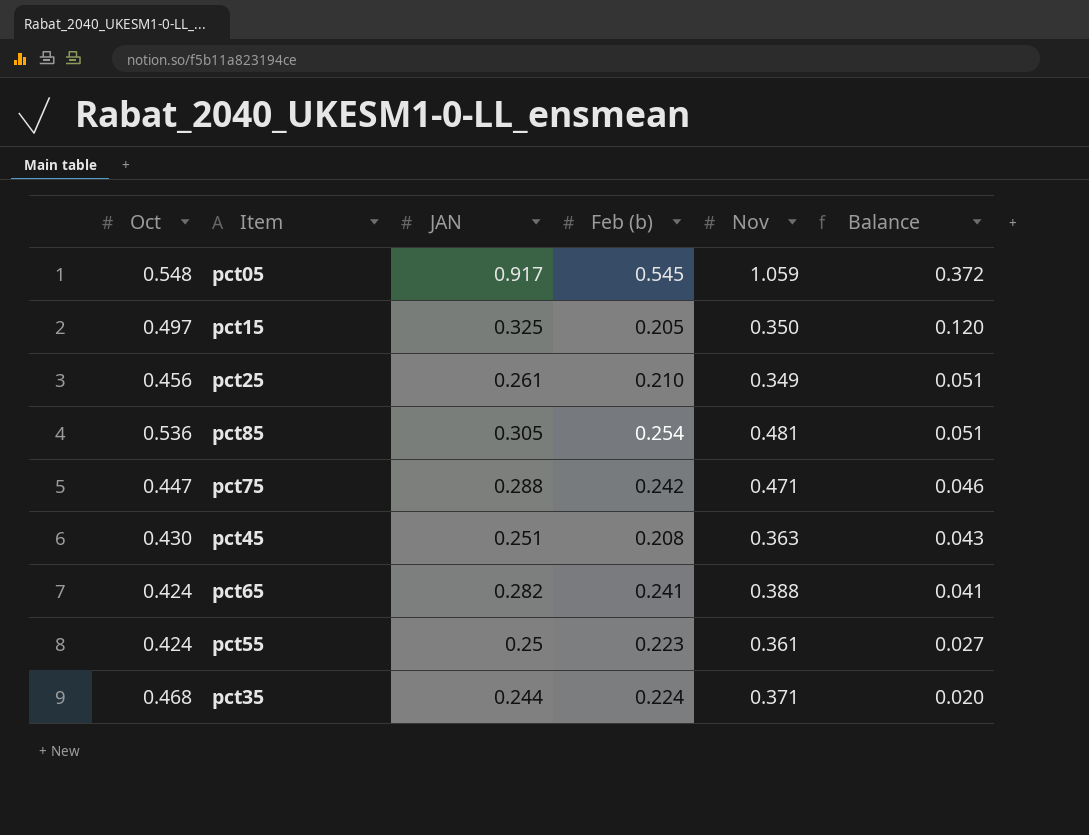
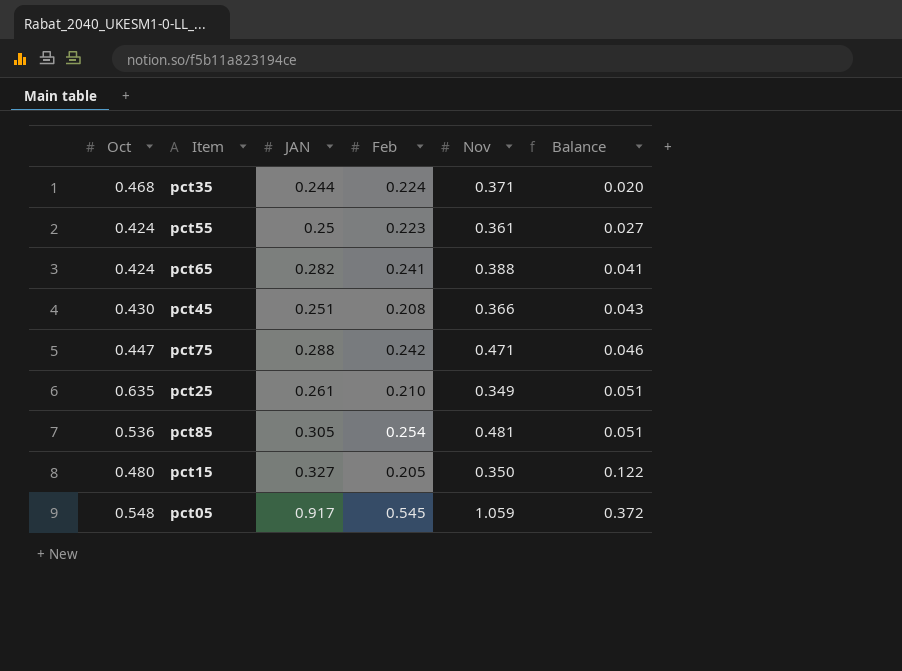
row order: Balance descending -> Balance ascending
column name: Feb (b) -> Feb
pct45 | Nov: 0.363 -> 0.366
pct25 | Oct: 0.456 -> 0.635
pct15 | Oct: 0.497 -> 0.480
pct15 | JAN: 0.325 -> 0.327
pct15 | Balance: 0.120 -> 0.122

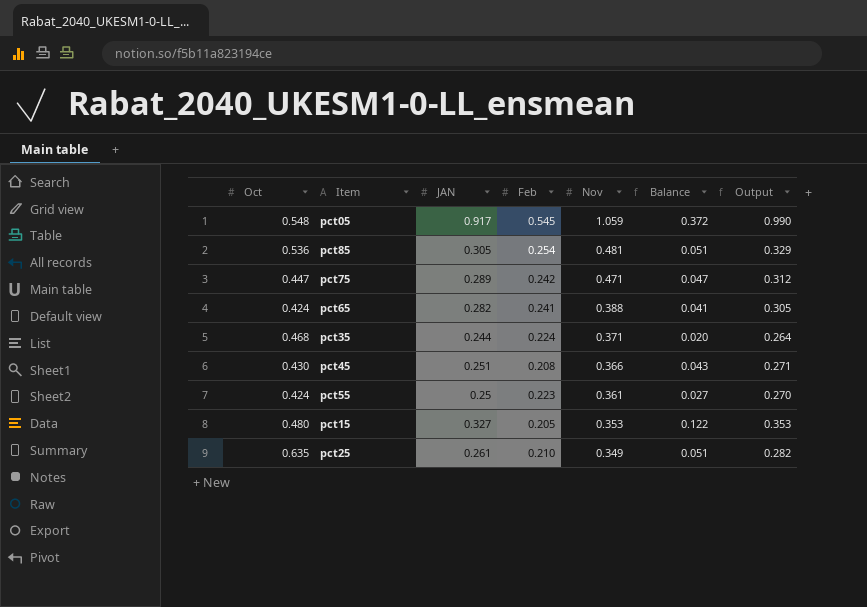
row order: Balance ascending -> Nov descending
column Output | formula: none -> [JAN] * 1.08
pct75 | JAN: 0.288 -> 0.289
pct75 | Balance: 0.046 -> 0.047
pct15 | Nov: 0.350 -> 0.353

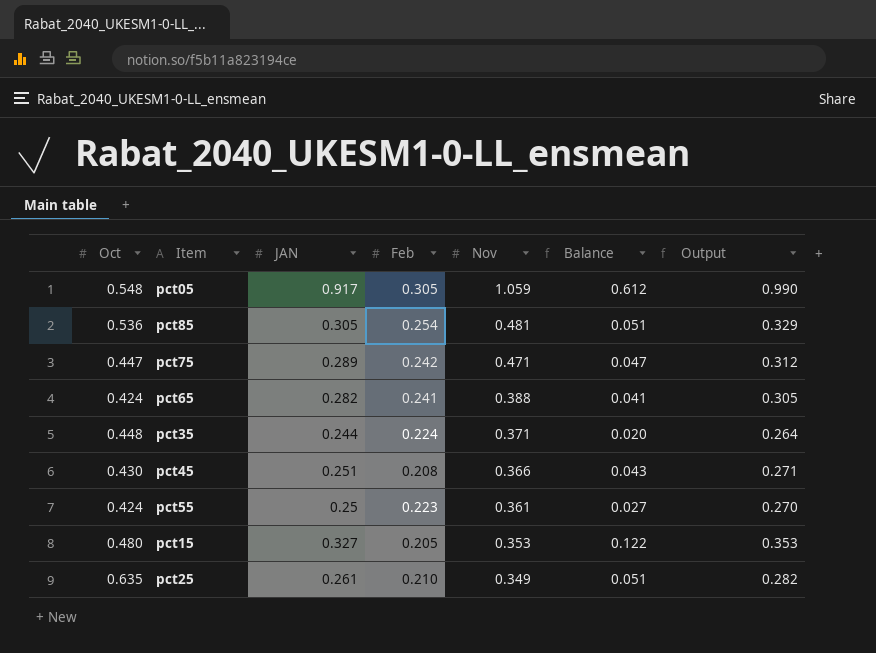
pct05 | Feb: 0.545 -> 0.305
pct05 | Balance: 0.372 -> 0.612
pct35 | Oct: 0.468 -> 0.448

